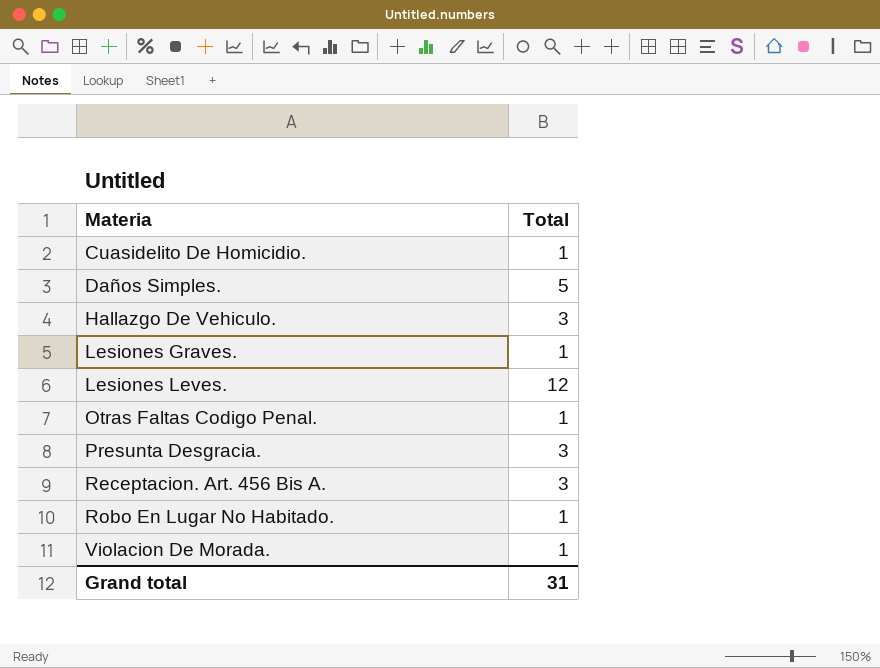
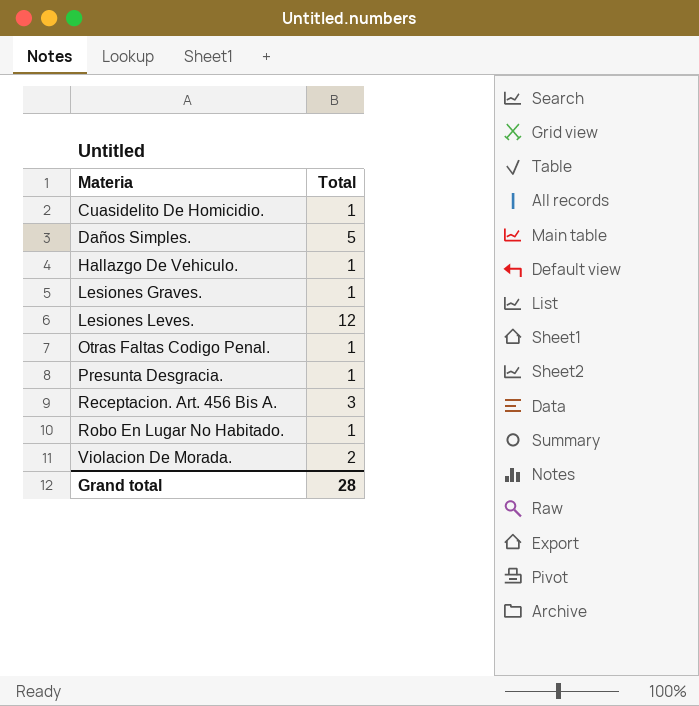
Hallazgo De Vehiculo. | Total: 3 -> 1
Presunta Desgracia. | Total: 3 -> 1
Violacion De Morada. | Total: 1 -> 2
Grand total | Total: 31 -> 28

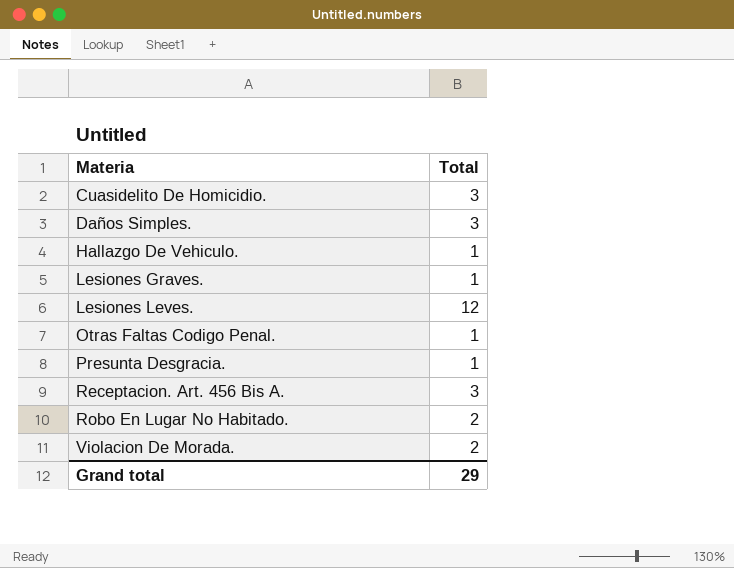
Cuasidelito De Homicidio. | Total: 1 -> 3
Daños Simples. | Total: 5 -> 3
Robo En Lugar No Habitado. | Total: 1 -> 2
Grand total | Total: 28 -> 29

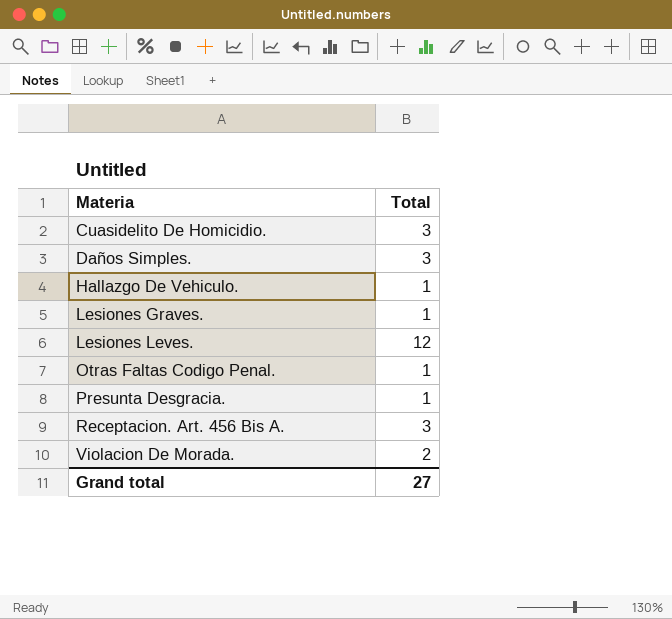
row Robo En Lugar No Habitado.: 2 -> none
Grand total | Total: 29 -> 27

